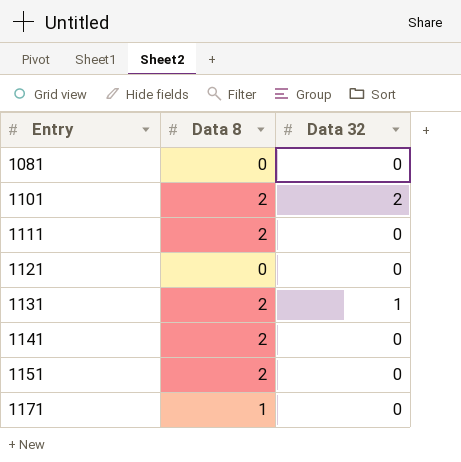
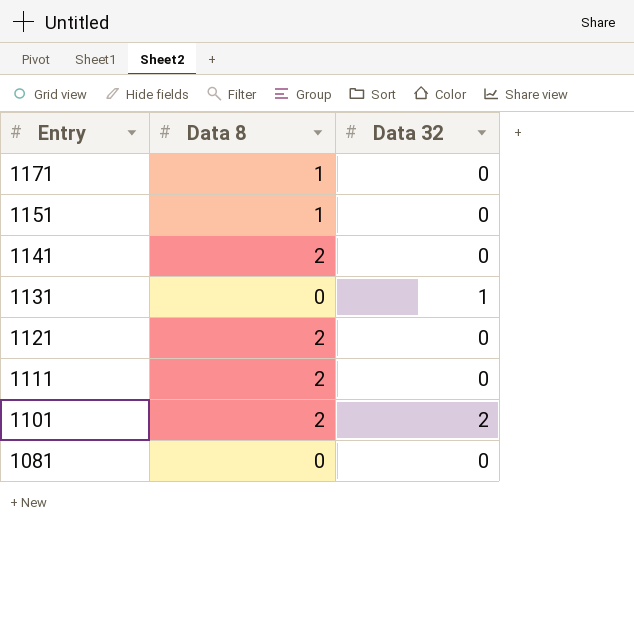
row order: Entry ascending -> Entry descending
1151 | Data 8: 2 -> 1
1131 | Data 8: 2 -> 0
1121 | Data 8: 0 -> 2

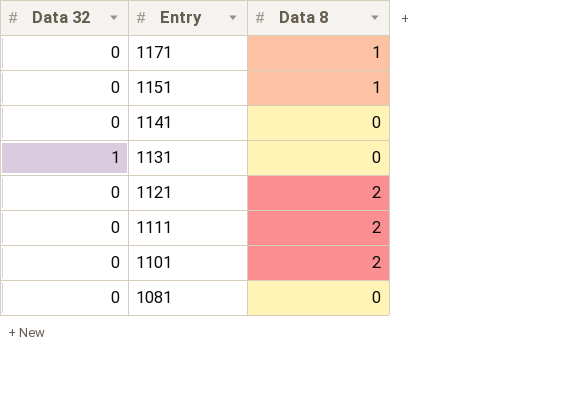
column Data 32 | position: 3 -> 1
1141 | Data 8: 2 -> 0
1101 | Data 32: 2 -> 0

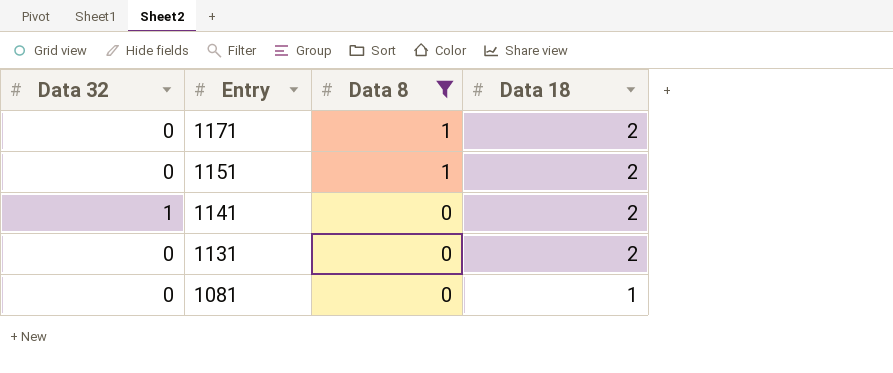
filter: none -> Data 8 != 2
column Data 18 | position: none -> 4
1141 | Data 32: 0 -> 1
1131 | Data 32: 1 -> 0

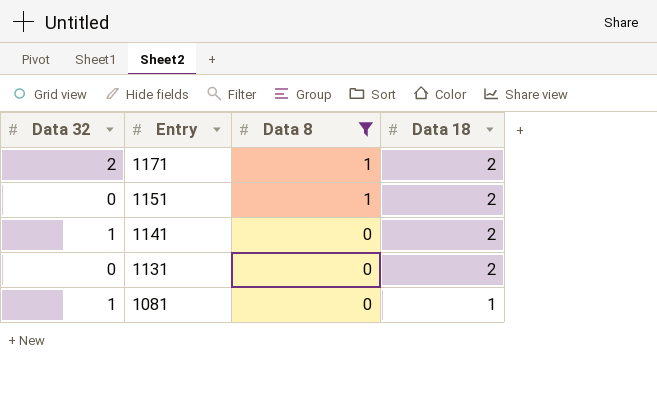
1171 | Data 32: 0 -> 2
1081 | Data 32: 0 -> 1

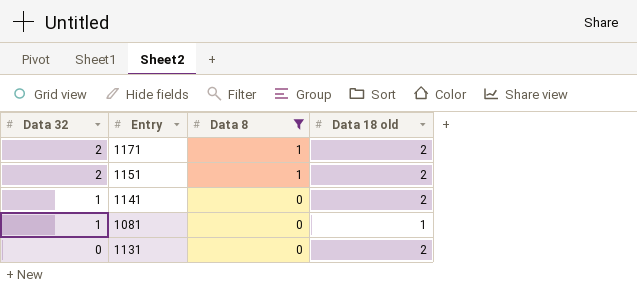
row order: Entry descending -> Data 32 descending
column name: Data 18 -> Data 18 old
1151 | Data 32: 0 -> 2

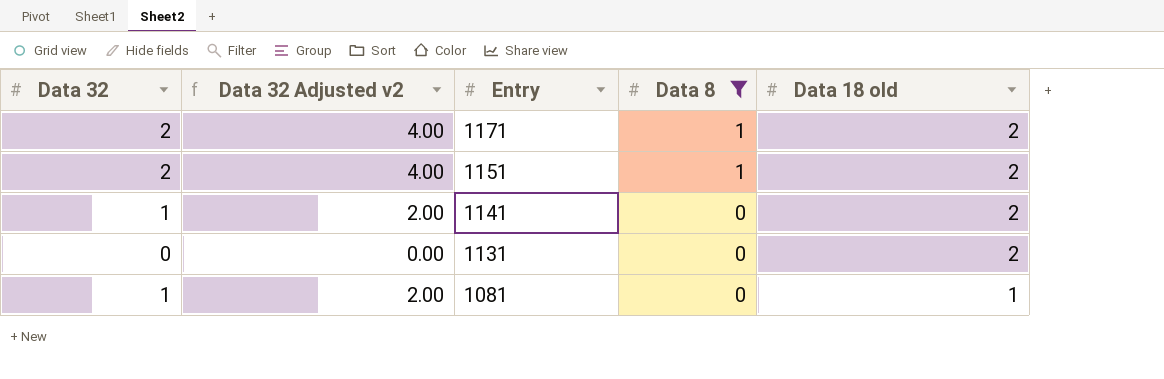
row order: Data 32 descending -> Entry descending
column Data 32 Adjusted v2 | formula: none -> [Data 32] * 2

